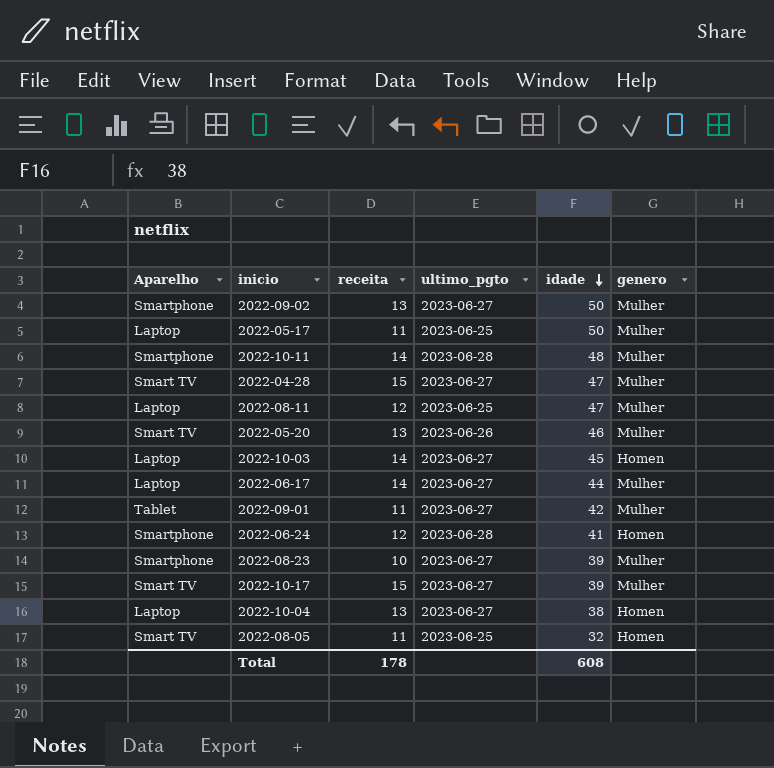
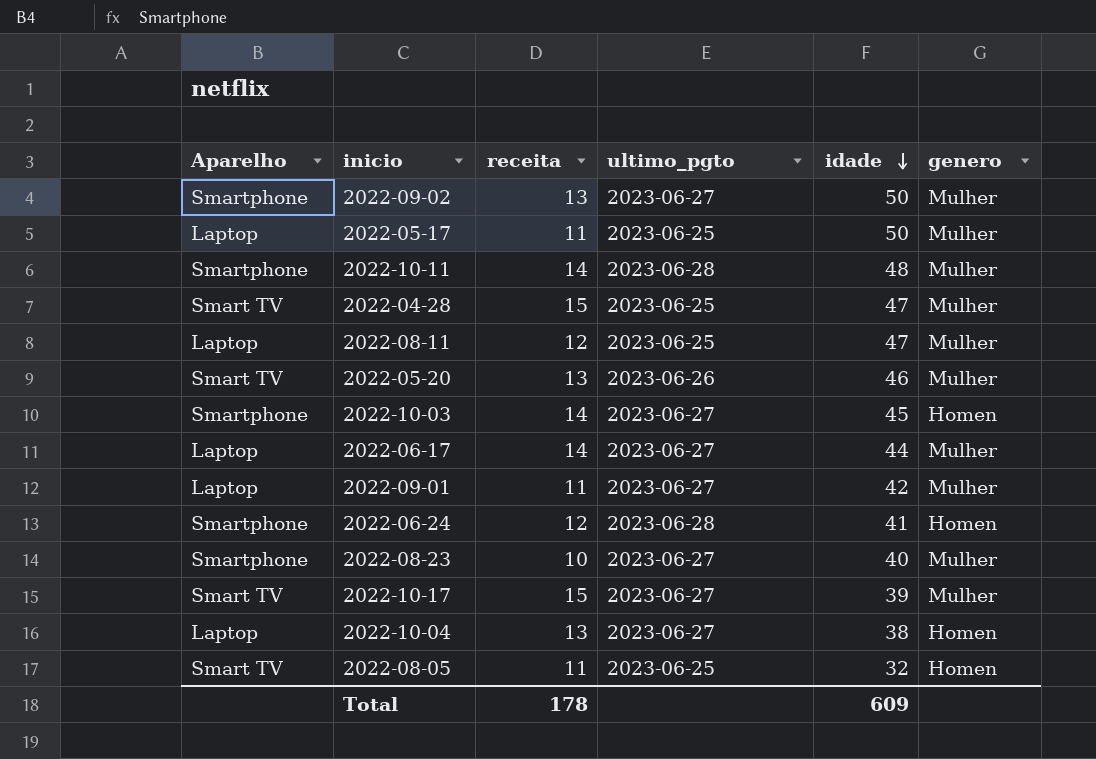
2022-04-28 | ultimo_pgto: 2023-06-27 -> 2023-06-25
2022-10-03 | Aparelho: Laptop -> Smartphone
2022-09-01 | Aparelho: Tablet -> Laptop
2022-08-23 | idade: 39 -> 40
Total | idade: 608 -> 609

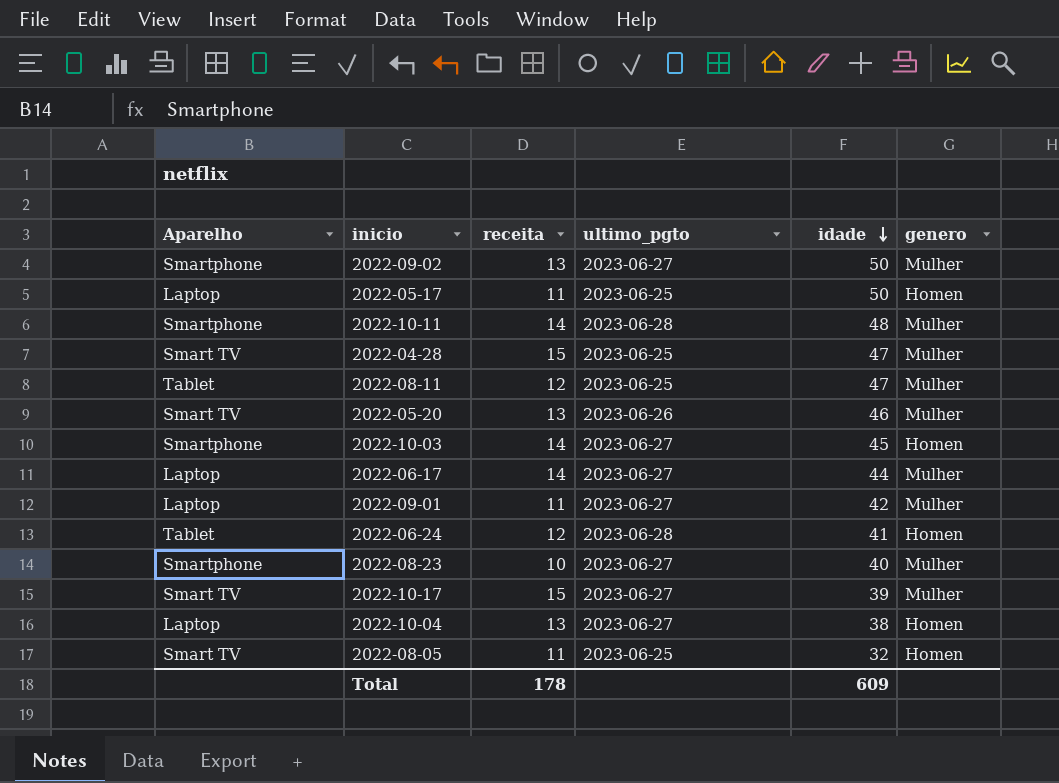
2022-05-17 | genero: Mulher -> Homen
2022-08-11 | Aparelho: Laptop -> Tablet
2022-06-24 | Aparelho: Smartphone -> Tablet

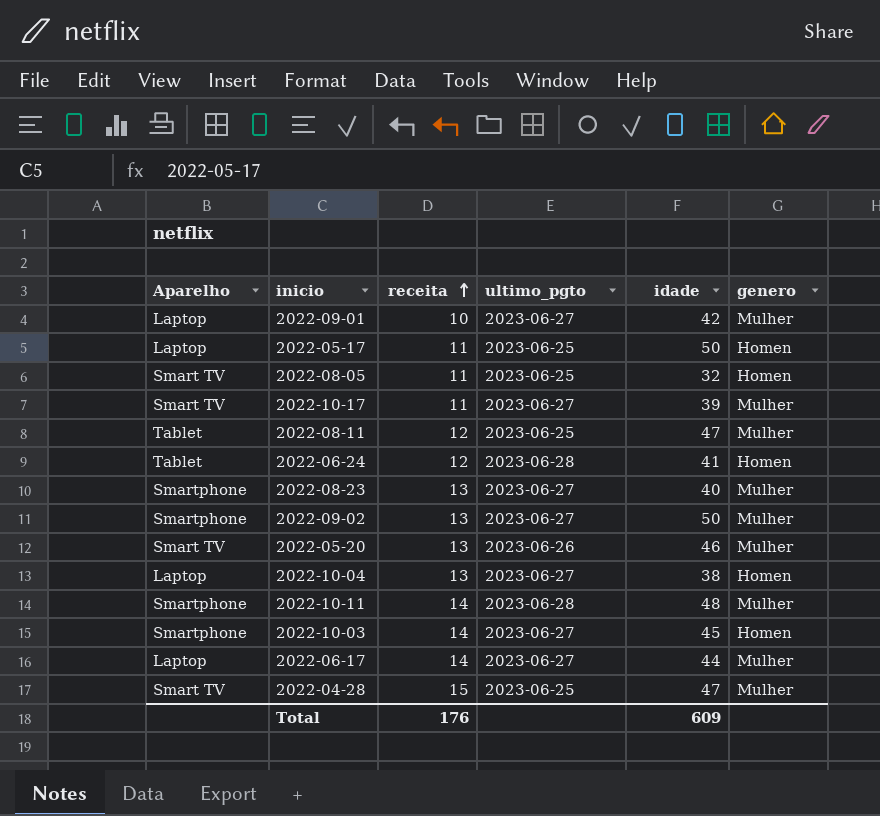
row order: idade descending -> receita ascending
2022-09-01 | receita: 11 -> 10
2022-10-17 | receita: 15 -> 11
2022-08-23 | receita: 10 -> 13
Total | receita: 178 -> 176

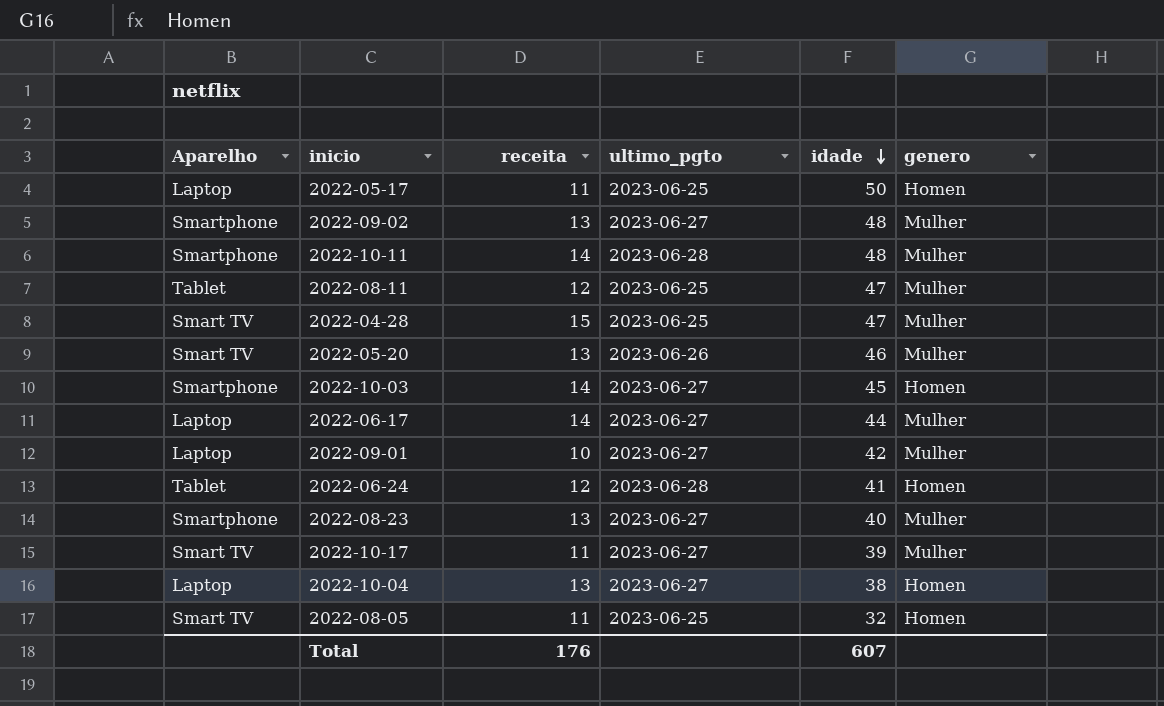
row order: receita ascending -> idade descending
2022-09-02 | idade: 50 -> 48
Total | idade: 609 -> 607

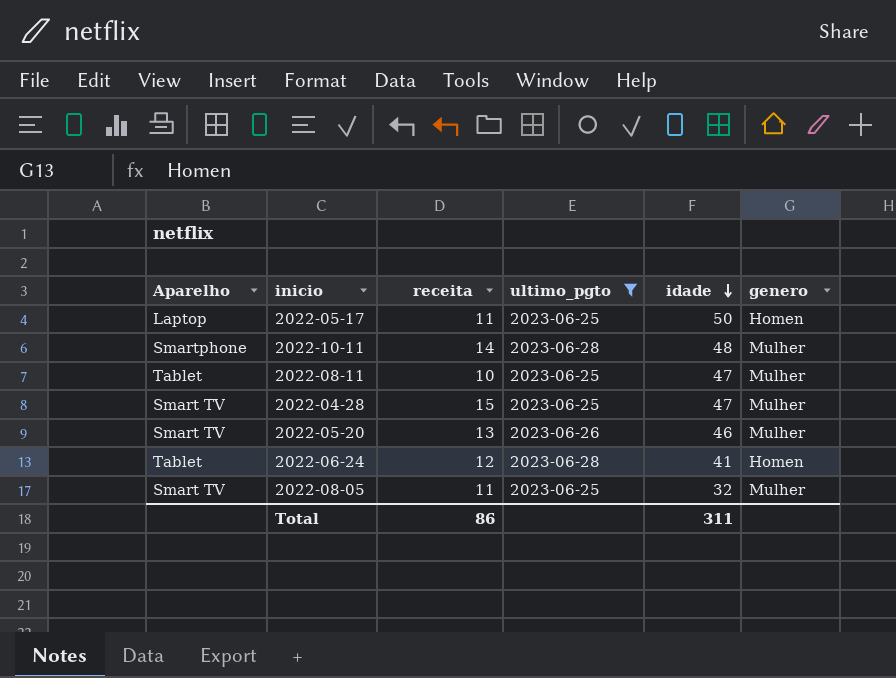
filter: none -> ultimo_pgto != 2023-06-27
2022-08-11 | receita: 12 -> 10
2022-08-05 | genero: Homen -> Mulher
Total | receita: 176 -> 86
Total | idade: 607 -> 311

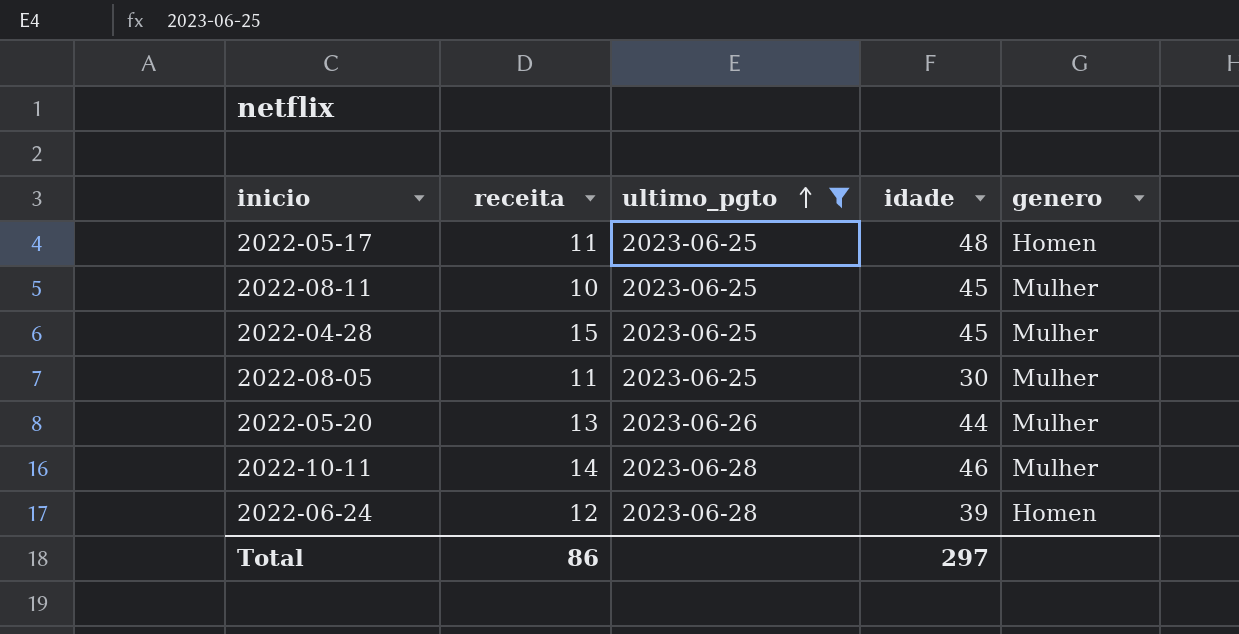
row order: idade descending -> ultimo_pgto ascending
column Aparelho | position: 1 -> none
2022-05-17 | idade: 50 -> 48
2022-08-11 | idade: 47 -> 45
2022-04-28 | idade: 47 -> 45
2022-08-05 | idade: 32 -> 30
2022-05-20 | idade: 46 -> 44
2022-10-11 | idade: 48 -> 46
2022-06-24 | idade: 41 -> 39
Total | idade: 311 -> 297

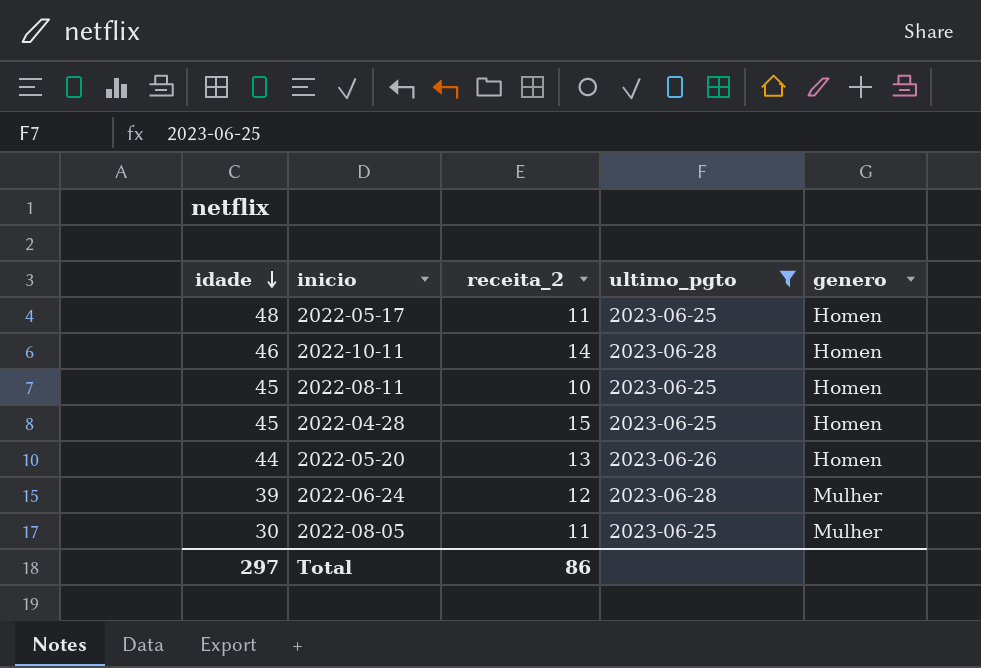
row order: ultimo_pgto ascending -> idade descending
column idade | position: 4 -> 1
column name: receita -> receita_2
2022-10-11 | genero: Mulher -> Homen
2022-08-11 | genero: Mulher -> Homen
2022-04-28 | genero: Mulher -> Homen
2022-05-20 | genero: Mulher -> Homen
2022-06-24 | genero: Homen -> Mulher

